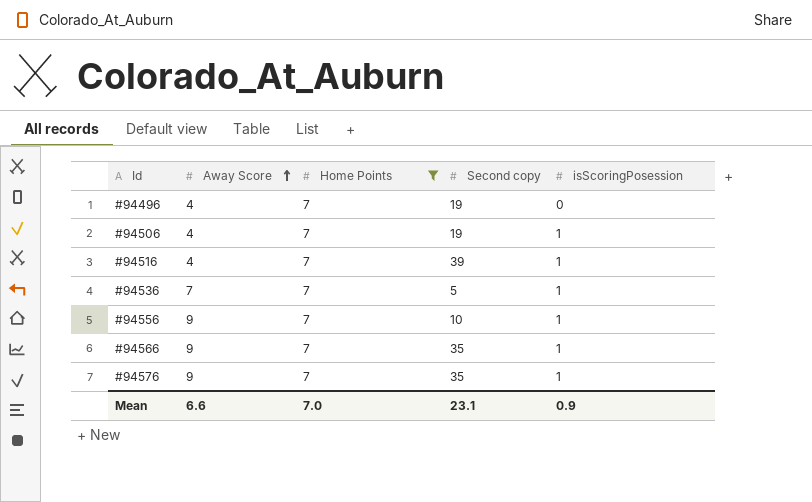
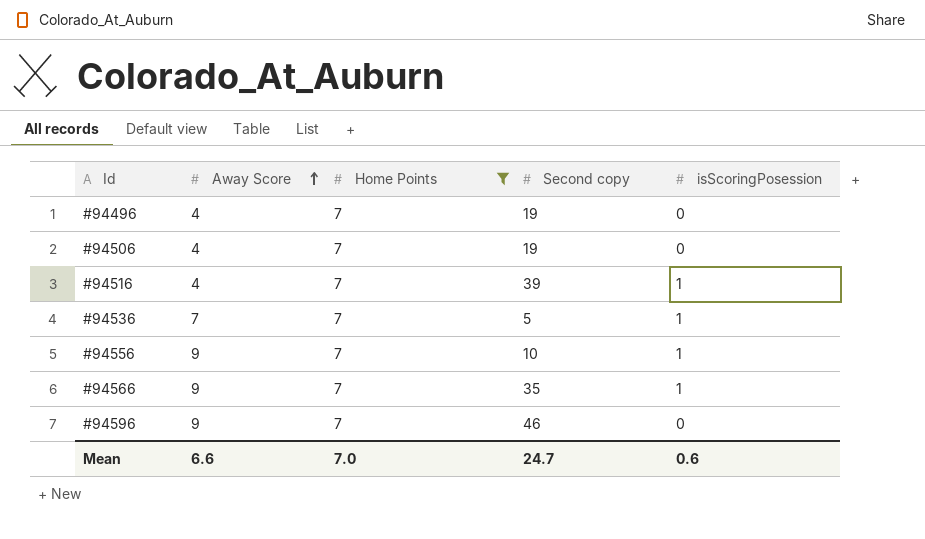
row #94576: 9 | 7 | 35 | 1 -> none
#94506 | isScoringPosession: 1 -> 0
row #94596: none -> 9 | 7 | 46 | 0
Mean | Second copy: 23.1 -> 24.7
Mean | isScoringPosession: 0.9 -> 0.6

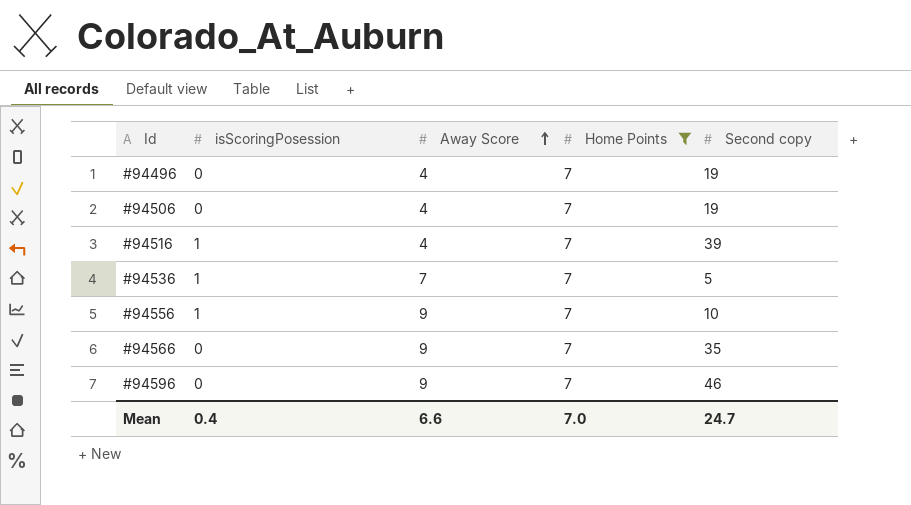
column isScoringPosession | position: 5 -> 2
#94566 | isScoringPosession: 1 -> 0
Mean | isScoringPosession: 0.6 -> 0.4

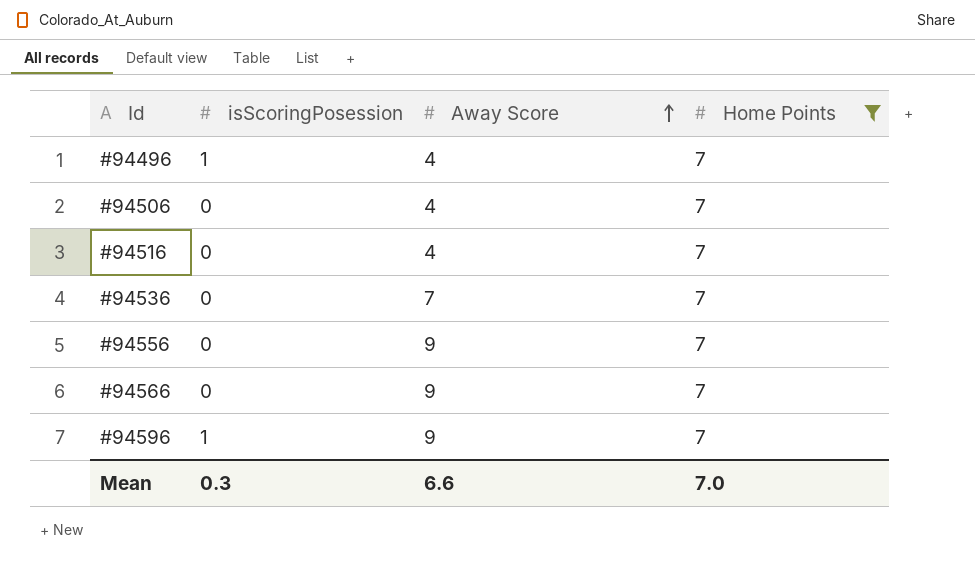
column Second copy | position: 5 -> none
#94496 | isScoringPosession: 0 -> 1
#94516 | isScoringPosession: 1 -> 0
#94536 | isScoringPosession: 1 -> 0
#94556 | isScoringPosession: 1 -> 0
#94596 | isScoringPosession: 0 -> 1
Mean | isScoringPosession: 0.4 -> 0.3

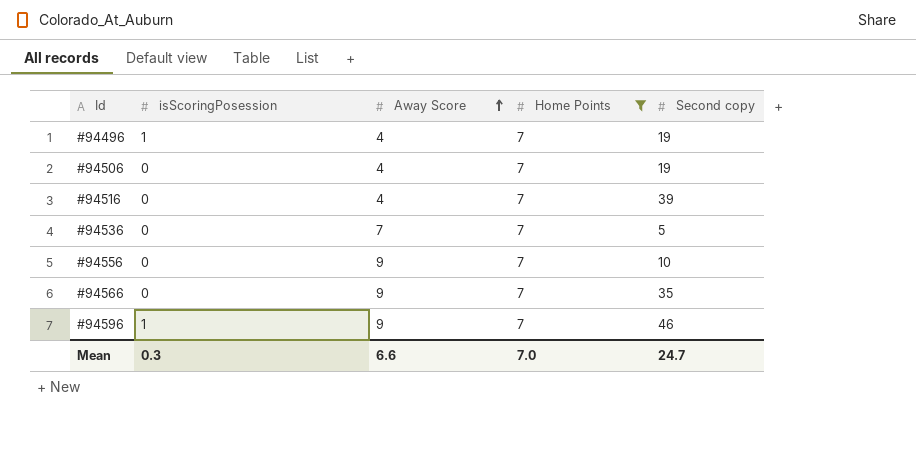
column Second copy | position: none -> 5

